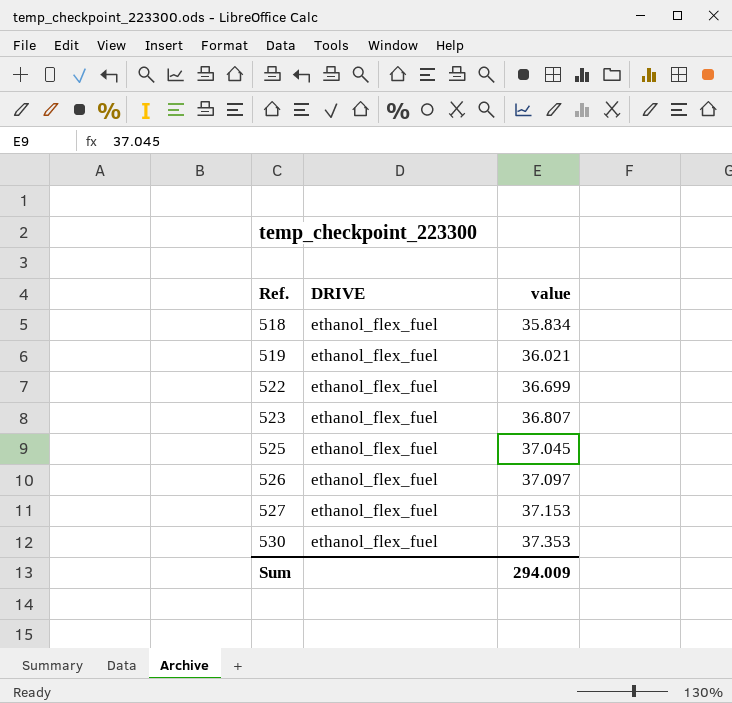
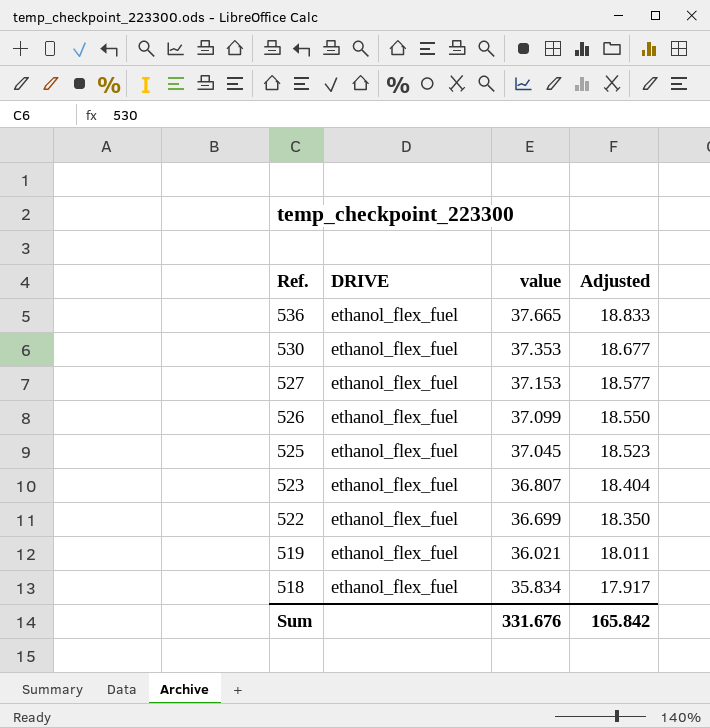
row order: Ref. ascending -> Ref. descending
column Adjusted | formula: none -> [value] * 0.5
row 536: none -> ethanol_flex_fuel | 37.665 | 18.833
526 | value: 37.097 -> 37.099
Sum | value: 294.009 -> 331.676

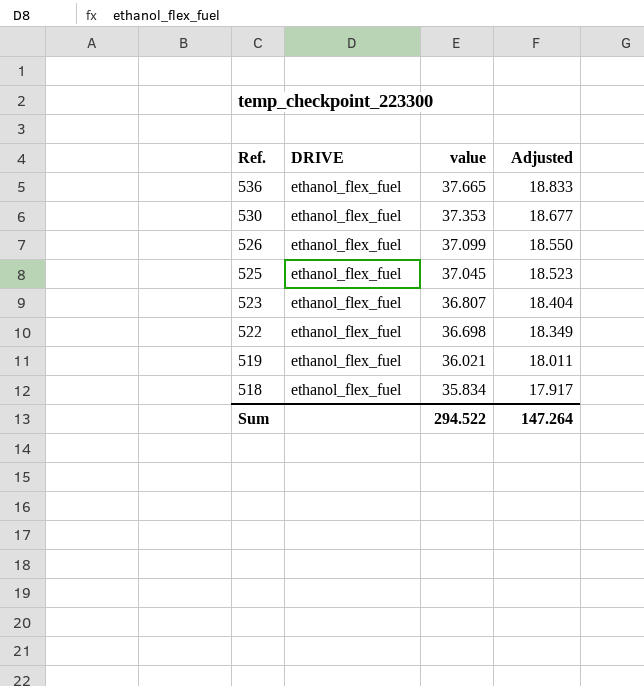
row 527: ethanol_flex_fuel | 37.153 | 18.577 -> none
522 | value: 36.699 -> 36.698
522 | Adjusted: 18.350 -> 18.349
Sum | value: 331.676 -> 294.522
Sum | Adjusted: 165.842 -> 147.264

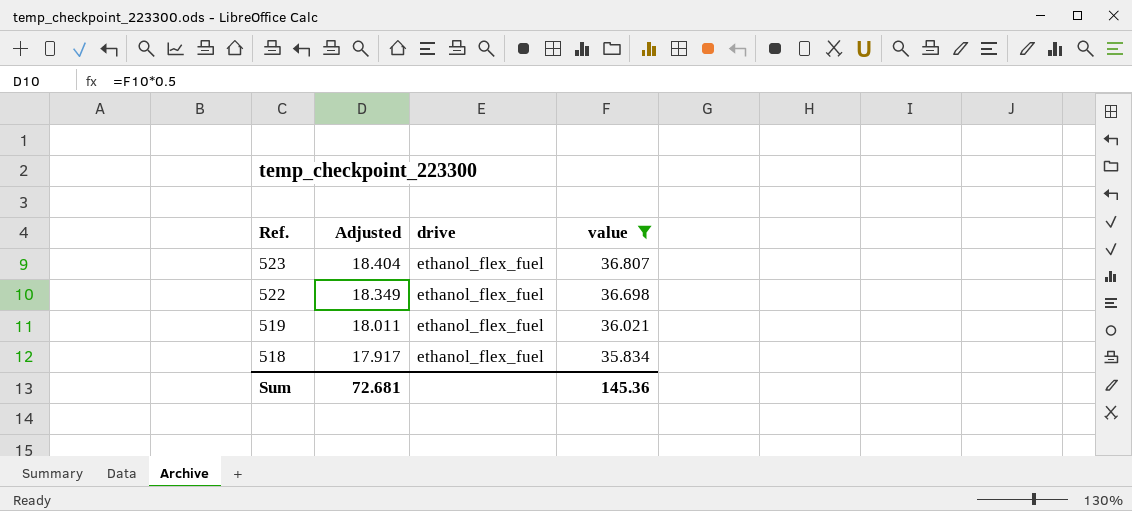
filter: none -> value <= 36.807
column Adjusted | position: 4 -> 2
column name: DRIVE -> drive
Sum | Adjusted: 147.264 -> 72.681
Sum | value: 294.522 -> 145.36

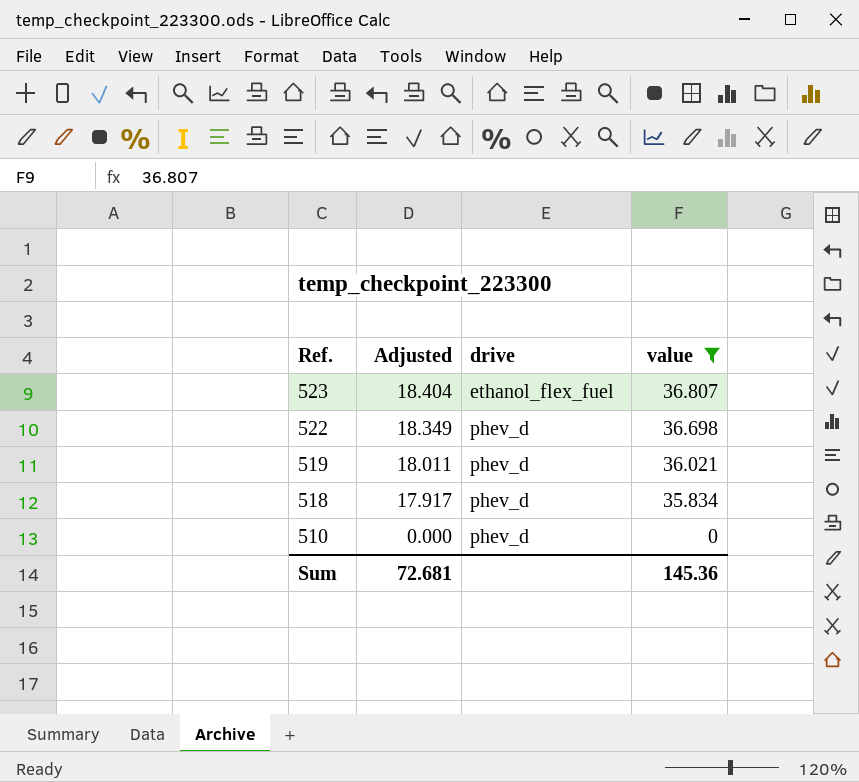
522 | drive: ethanol_flex_fuel -> phev_d
519 | drive: ethanol_flex_fuel -> phev_d
518 | drive: ethanol_flex_fuel -> phev_d
row 510: none -> 0.000 | phev_d | 0

